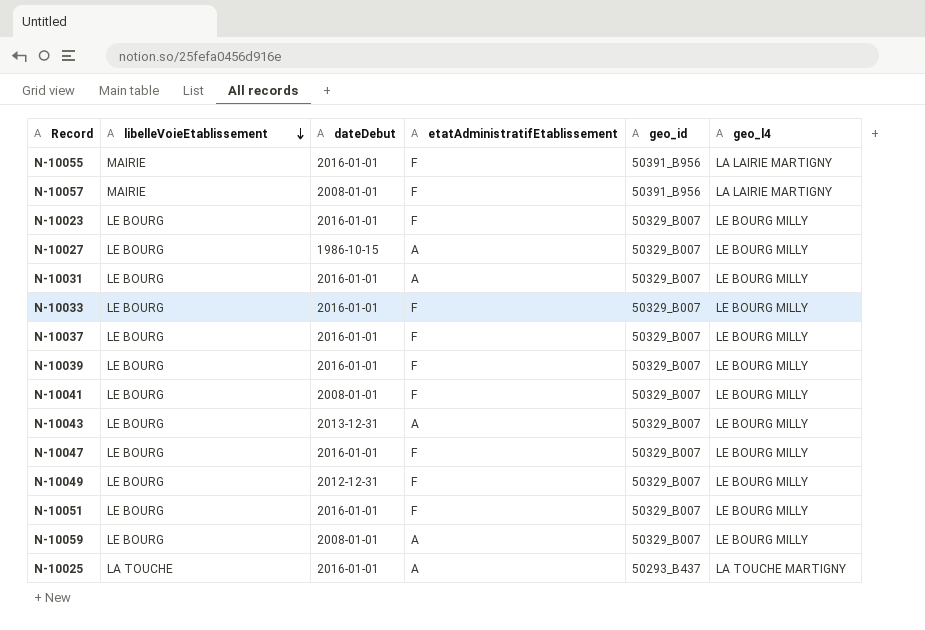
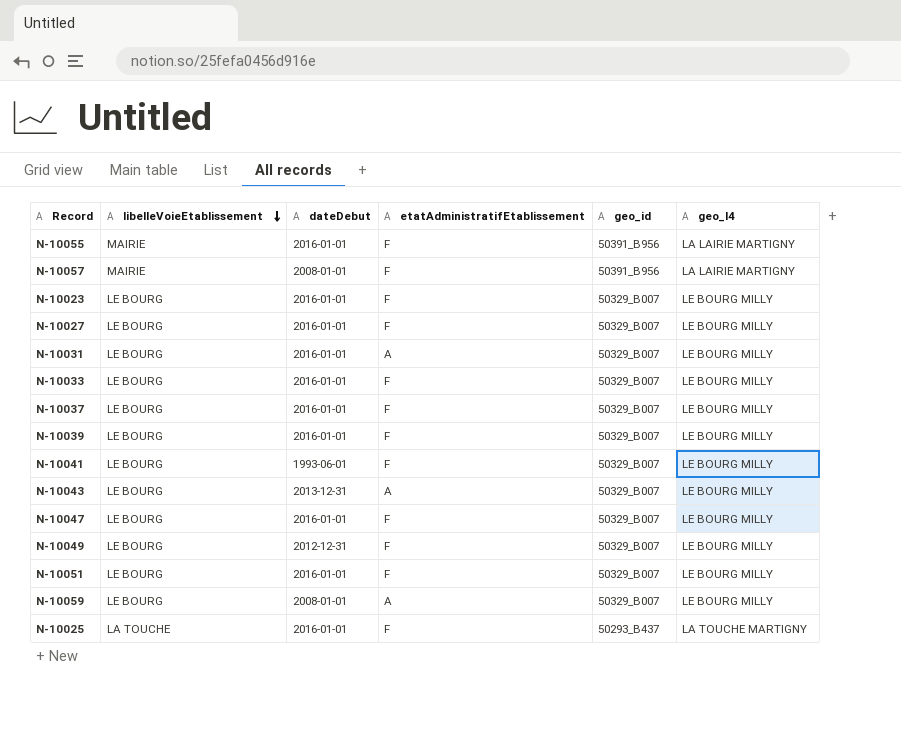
N-10027 | dateDebut: 1986-10-15 -> 2016-01-01
N-10027 | etatAdministratifEtablissement: A -> F
N-10041 | dateDebut: 2008-01-01 -> 1993-06-01
N-10025 | etatAdministratifEtablissement: A -> F

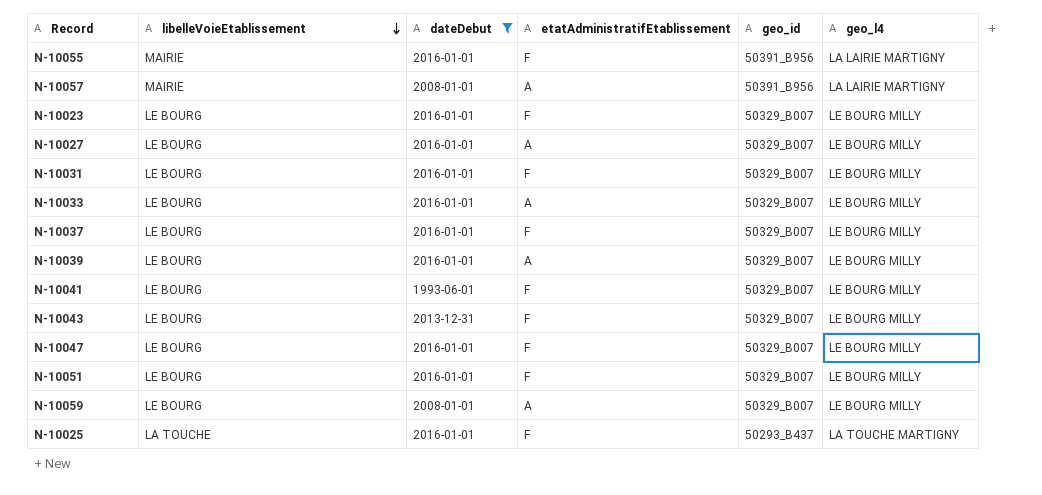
filter: none -> dateDebut != 2012-12-31
N-10057 | etatAdministratifEtablissement: F -> A
N-10027 | etatAdministratifEtablissement: F -> A
N-10031 | etatAdministratifEtablissement: A -> F
N-10033 | etatAdministratifEtablissement: F -> A
N-10039 | etatAdministratifEtablissement: F -> A
N-10043 | etatAdministratifEtablissement: A -> F

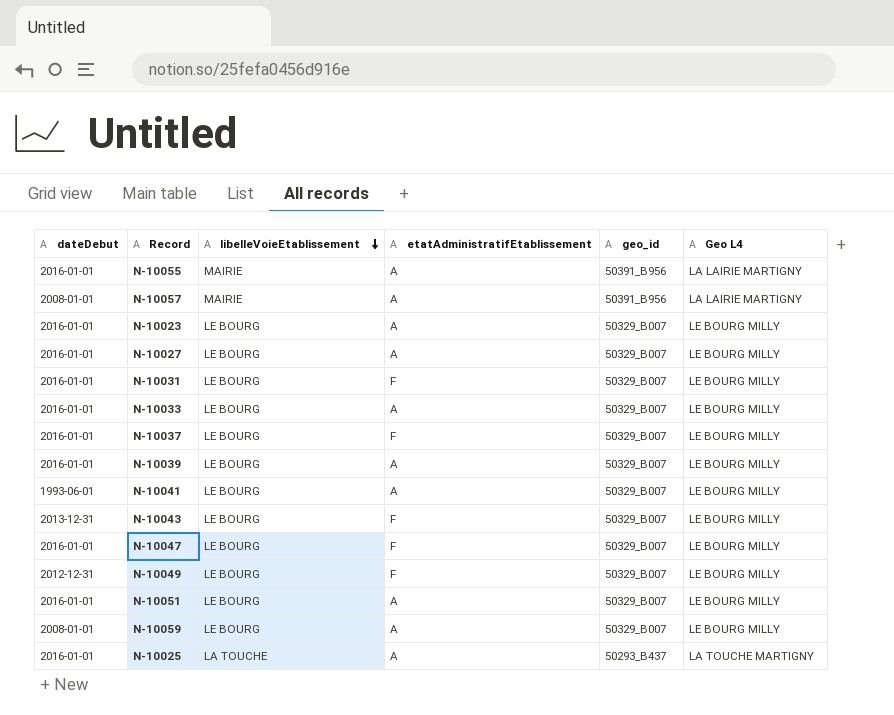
filter: dateDebut != 2012-12-31 -> none
column dateDebut | position: 3 -> 1
column name: geo_l4 -> Geo L4
N-10055 | etatAdministratifEtablissement: F -> A
N-10023 | etatAdministratifEtablissement: F -> A
N-10041 | etatAdministratifEtablissement: F -> A
N-10051 | etatAdministratifEtablissement: F -> A
N-10025 | etatAdministratifEtablissement: F -> A

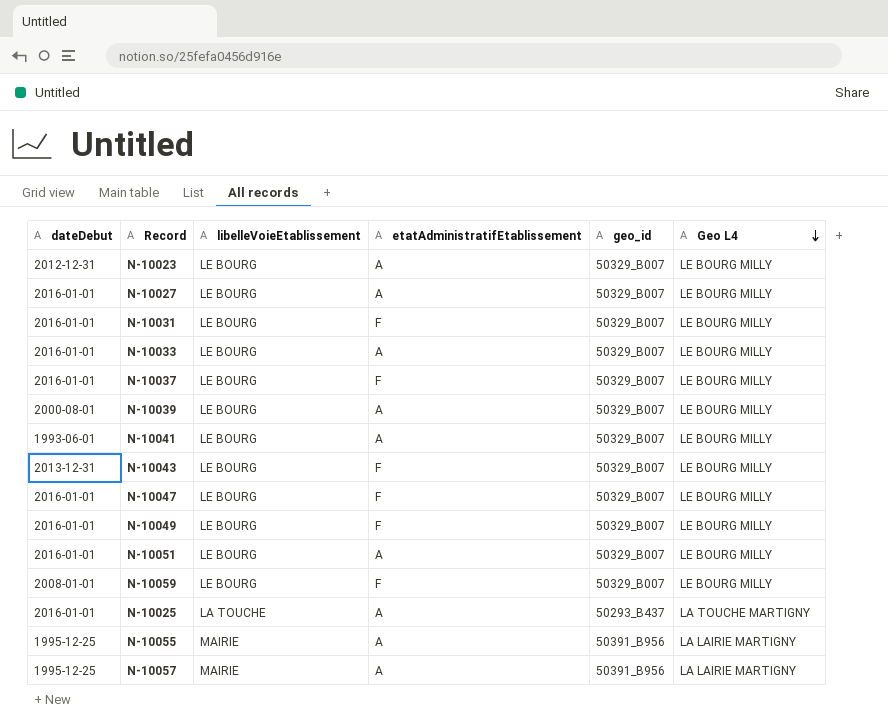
row order: libelleVoieEtablissement descending -> Geo L4 descending
N-10023 | dateDebut: 2016-01-01 -> 2012-12-31
N-10039 | dateDebut: 2016-01-01 -> 2000-08-01
N-10049 | dateDebut: 2012-12-31 -> 2016-01-01
N-10059 | etatAdministratifEtablissement: A -> F
N-10055 | dateDebut: 2016-01-01 -> 1995-12-25
N-10057 | dateDebut: 2008-01-01 -> 1995-12-25

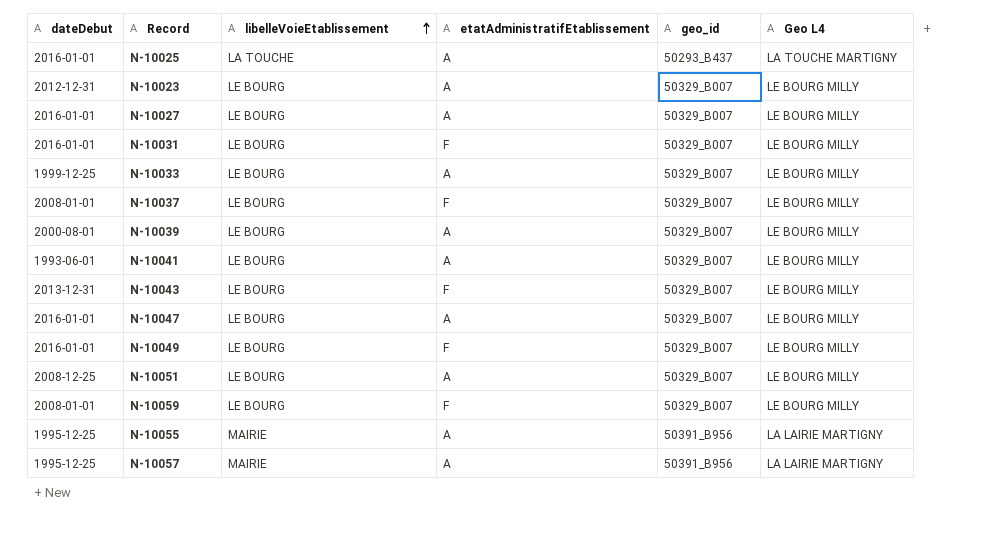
row order: Geo L4 descending -> libelleVoieEtablissement ascending
N-10033 | dateDebut: 2016-01-01 -> 1999-12-25
N-10037 | dateDebut: 2016-01-01 -> 2008-01-01
N-10047 | etatAdministratifEtablissement: F -> A
N-10051 | dateDebut: 2016-01-01 -> 2008-12-25

